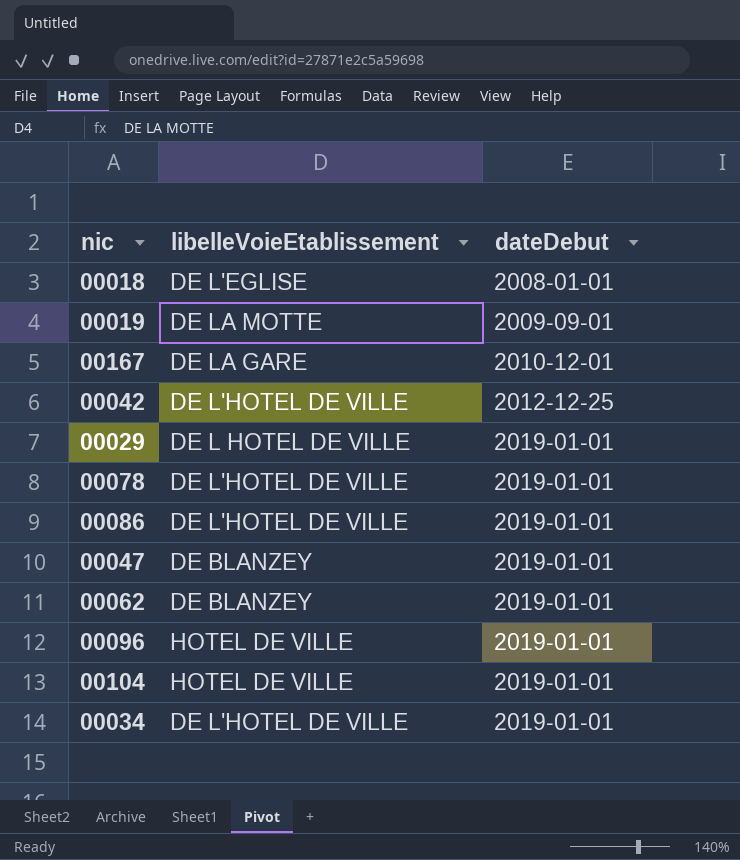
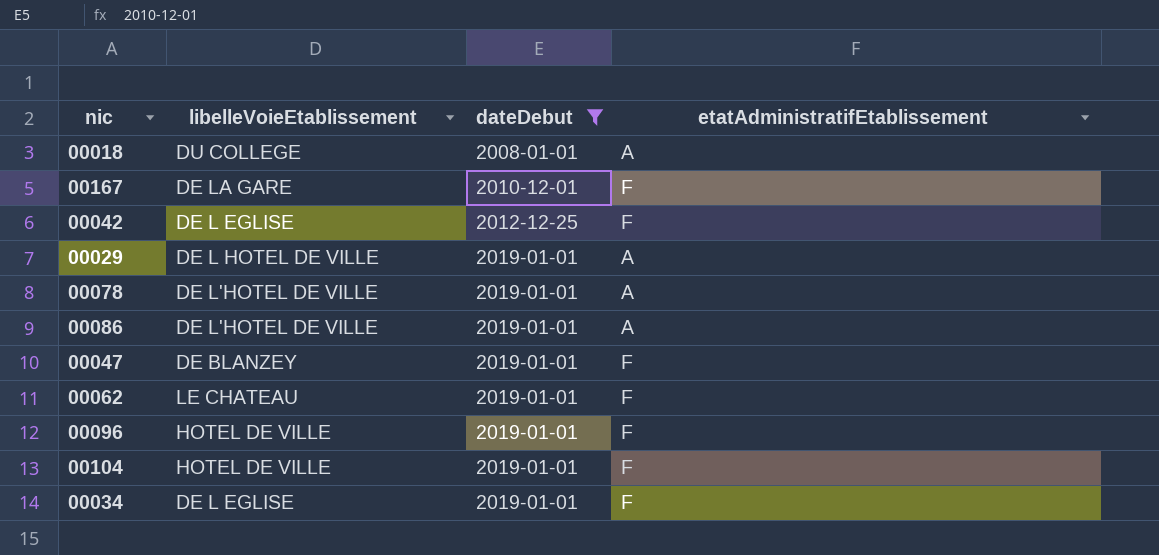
filter: none -> dateDebut != 2009-09-01
column etatAdministratifEtablissement | position: none -> 4
00018 | libelleVoieEtablissement: DE L'EGLISE -> DU COLLEGE
00042 | libelleVoieEtablissement: DE L'HOTEL DE VILLE -> DE L EGLISE
00062 | libelleVoieEtablissement: DE BLANZEY -> LE CHATEAU
00034 | libelleVoieEtablissement: DE L'HOTEL DE VILLE -> DE L EGLISE

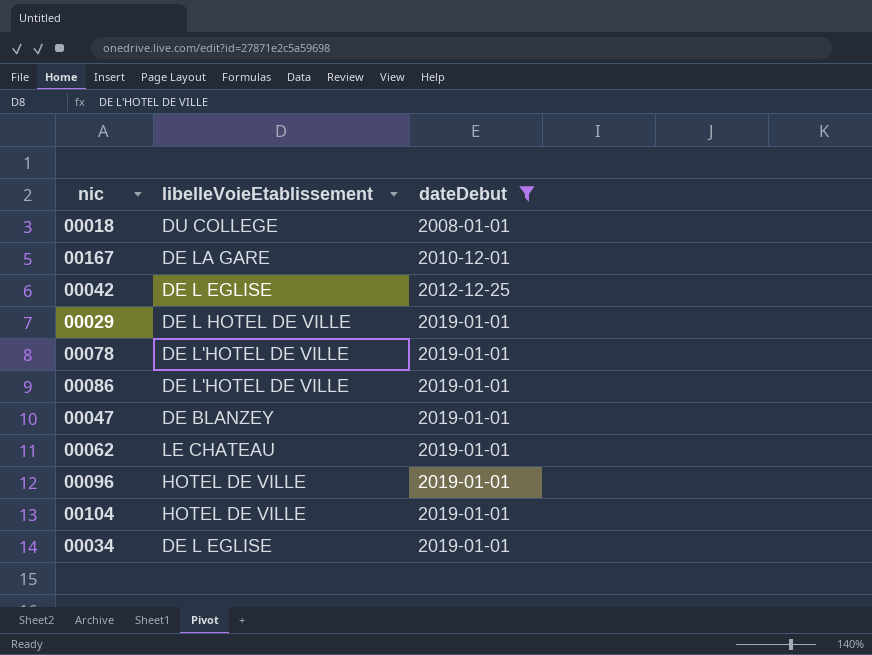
column etatAdministratifEtablissement | position: 4 -> none

